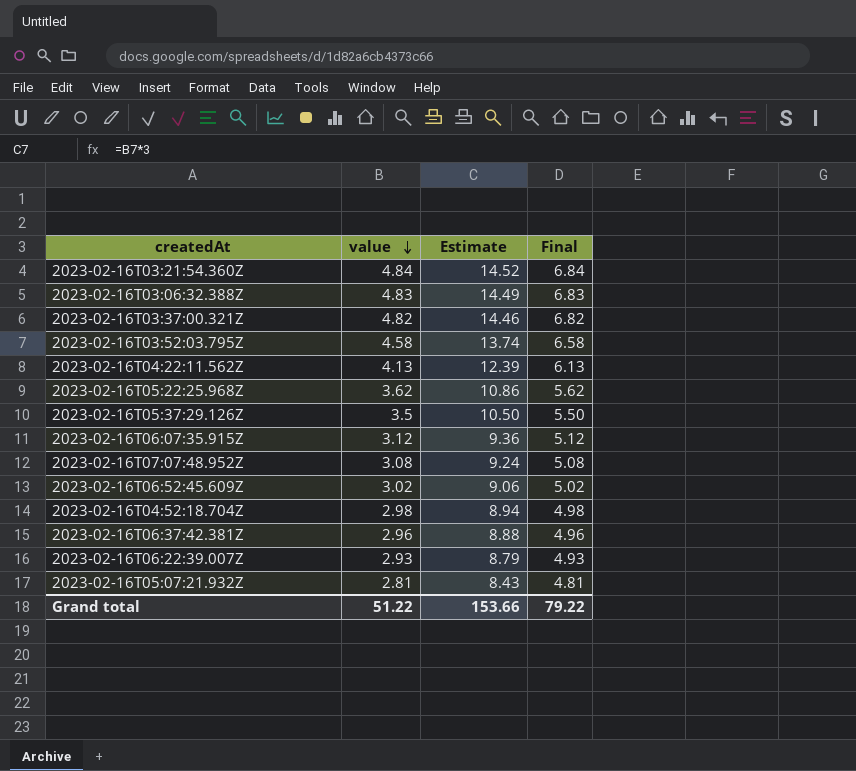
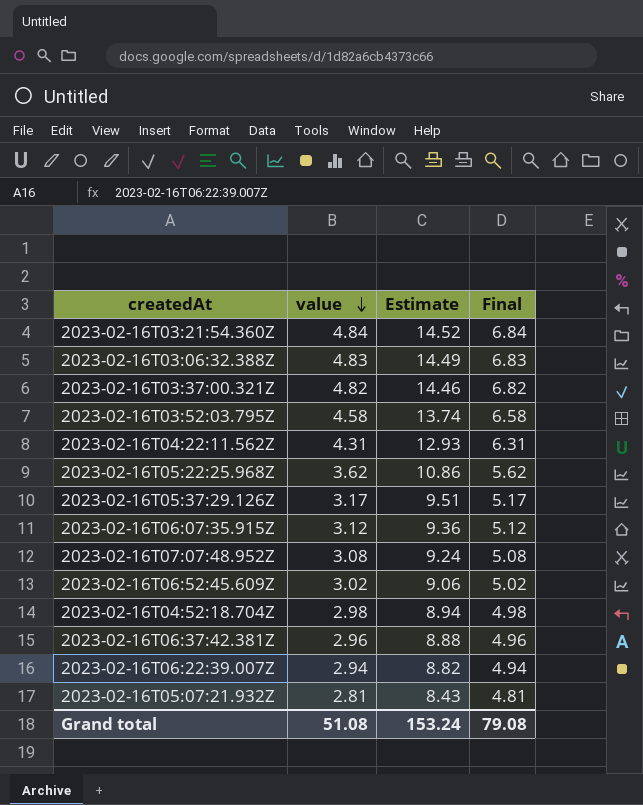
2023-02-16T04:22:11.562Z | value: 4.13 -> 4.31
2023-02-16T04:22:11.562Z | Estimate: 12.39 -> 12.93
2023-02-16T04:22:11.562Z | Final: 6.13 -> 6.31
2023-02-16T05:37:29.126Z | value: 3.5 -> 3.17
2023-02-16T05:37:29.126Z | Estimate: 10.50 -> 9.51
2023-02-16T05:37:29.126Z | Final: 5.50 -> 5.17
2023-02-16T06:22:39.007Z | value: 2.93 -> 2.94
2023-02-16T06:22:39.007Z | Estimate: 8.79 -> 8.82
2023-02-16T06:22:39.007Z | Final: 4.93 -> 4.94
Grand total | value: 51.22 -> 51.08
Grand total | Estimate: 153.66 -> 153.24
Grand total | Final: 79.22 -> 79.08

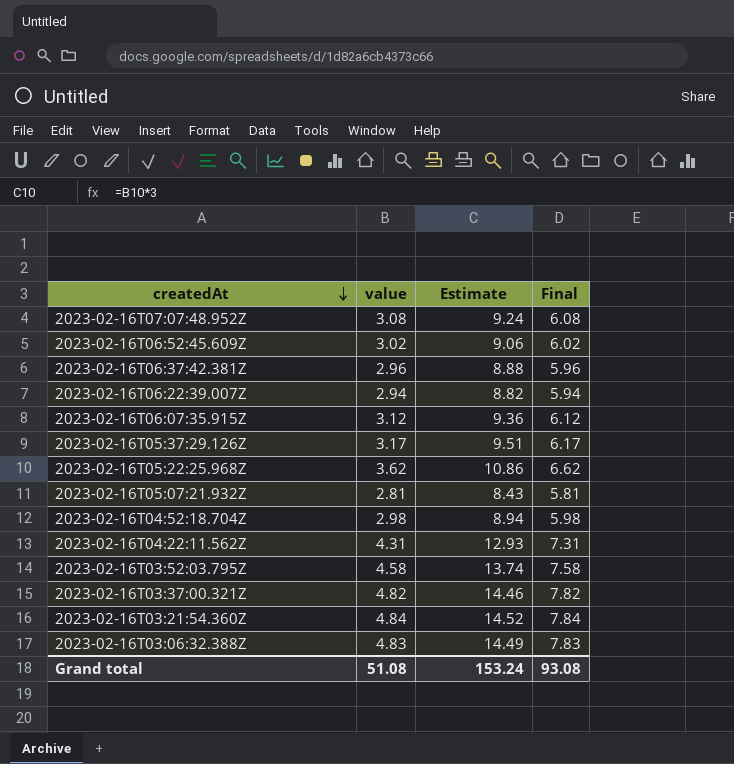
row order: value descending -> createdAt descending
column Final | formula: [value] + 2 -> [value] + 3
Grand total | Final: 79.08 -> 93.08

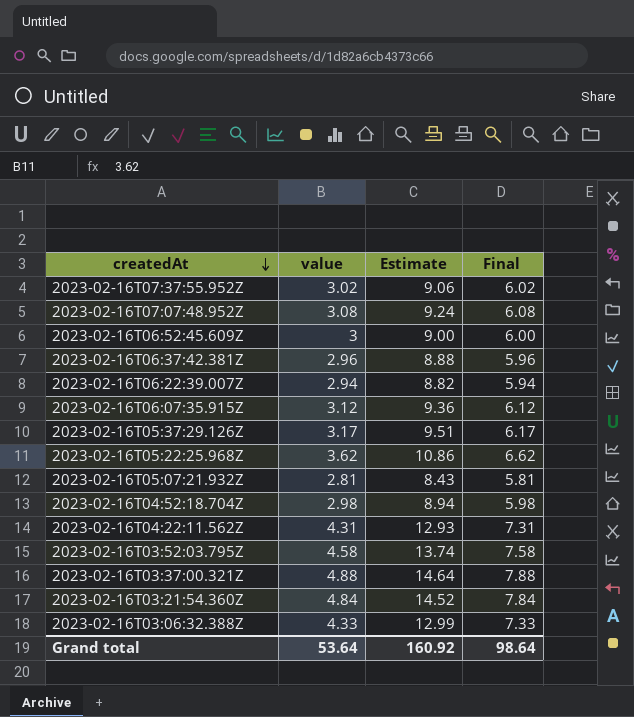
row 2023-02-16T07:37:55.952Z: none -> 3.02 | 9.06 | 6.02
2023-02-16T06:52:45.609Z | value: 3.02 -> 3
2023-02-16T06:52:45.609Z | Estimate: 9.06 -> 9.00
2023-02-16T06:52:45.609Z | Final: 6.02 -> 6.00
2023-02-16T03:37:00.321Z | value: 4.82 -> 4.88
2023-02-16T03:37:00.321Z | Estimate: 14.46 -> 14.64
2023-02-16T03:37:00.321Z | Final: 7.82 -> 7.88
2023-02-16T03:06:32.388Z | value: 4.83 -> 4.33
2023-02-16T03:06:32.388Z | Estimate: 14.49 -> 12.99
2023-02-16T03:06:32.388Z | Final: 7.83 -> 7.33
Grand total | value: 51.08 -> 53.64
Grand total | Estimate: 153.24 -> 160.92
Grand total | Final: 93.08 -> 98.64

